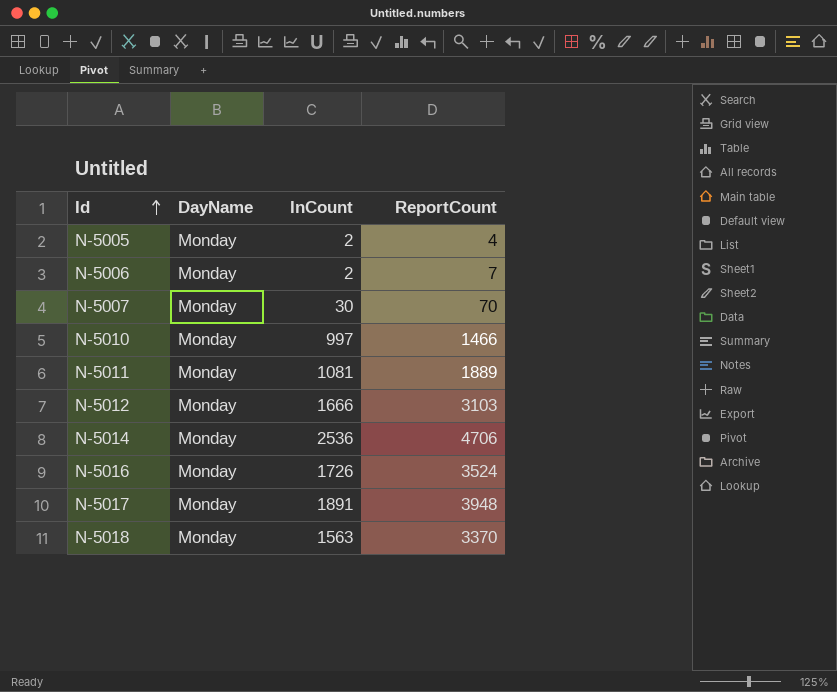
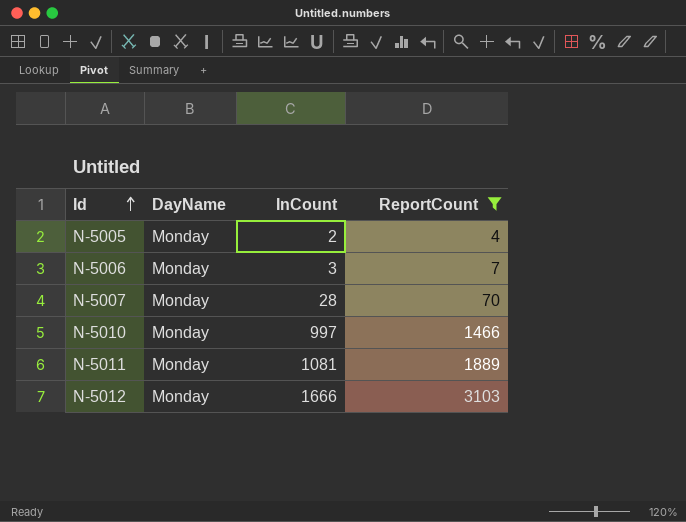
filter: none -> ReportCount <= 3103
N-5006 | InCount: 2 -> 3
N-5007 | InCount: 30 -> 28

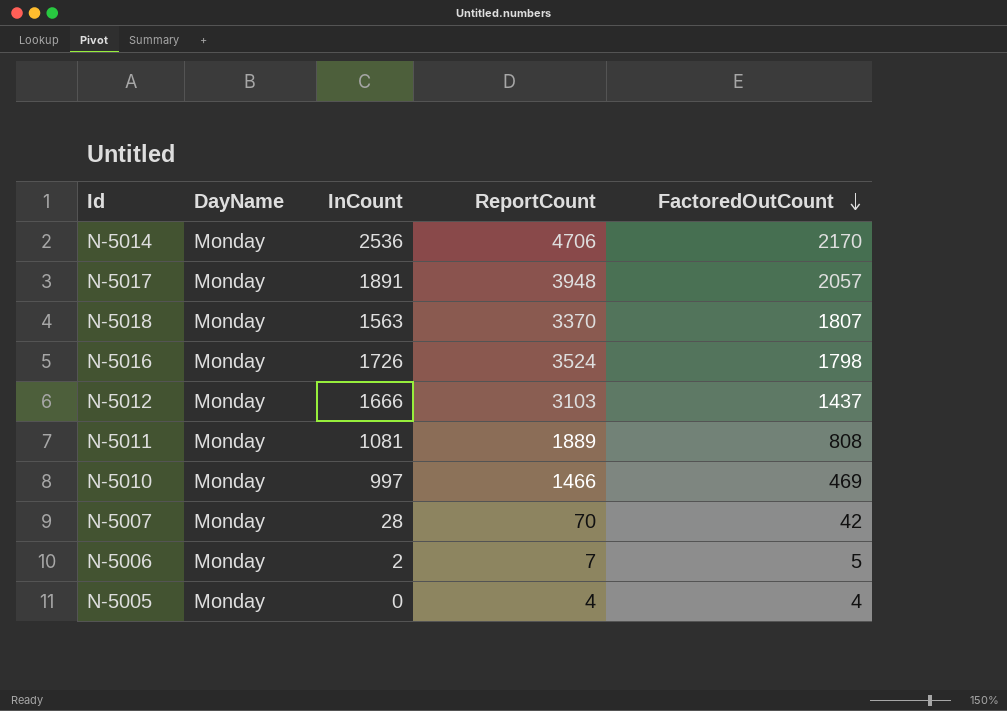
filter: ReportCount <= 3103 -> none
row order: Id ascending -> FactoredOutCount descending
column FactoredOutCount | formula: none -> [ReportCount] - [InCount]
N-5006 | InCount: 3 -> 2
N-5005 | InCount: 2 -> 0

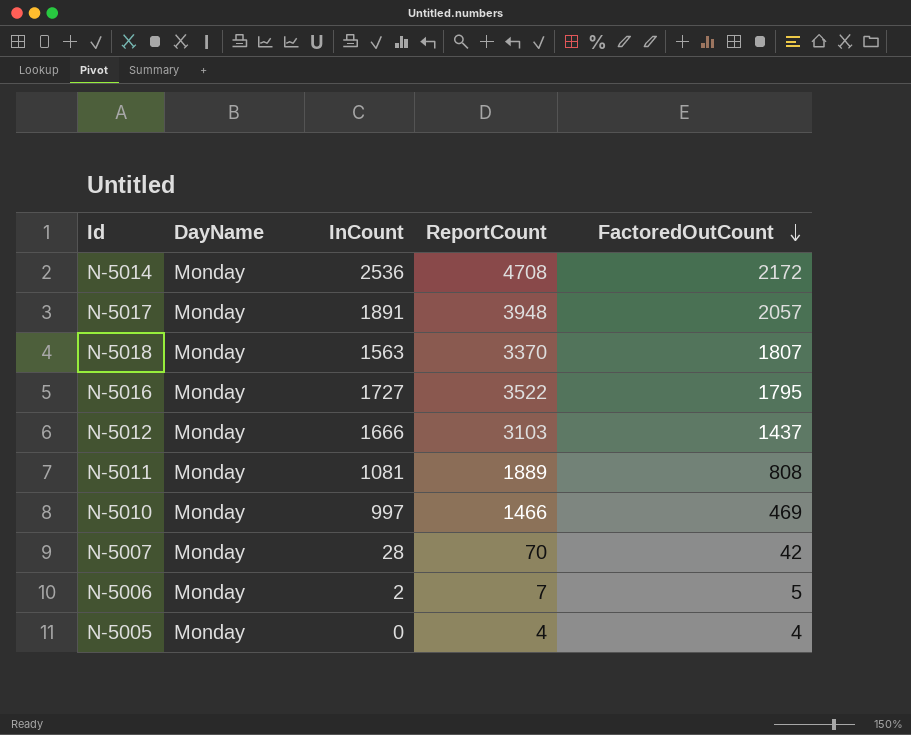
N-5014 | ReportCount: 4706 -> 4708
N-5014 | FactoredOutCount: 2170 -> 2172
N-5016 | InCount: 1726 -> 1727
N-5016 | ReportCount: 3524 -> 3522
N-5016 | FactoredOutCount: 1798 -> 1795

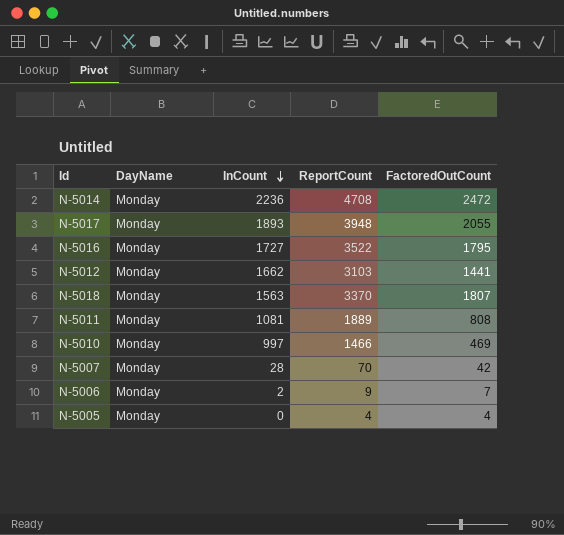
row order: FactoredOutCount descending -> InCount descending
N-5014 | InCount: 2536 -> 2236
N-5014 | FactoredOutCount: 2172 -> 2472
N-5017 | InCount: 1891 -> 1893
N-5017 | FactoredOutCount: 2057 -> 2055
N-5012 | InCount: 1666 -> 1662
N-5012 | FactoredOutCount: 1437 -> 1441
N-5006 | ReportCount: 7 -> 9
N-5006 | FactoredOutCount: 5 -> 7

